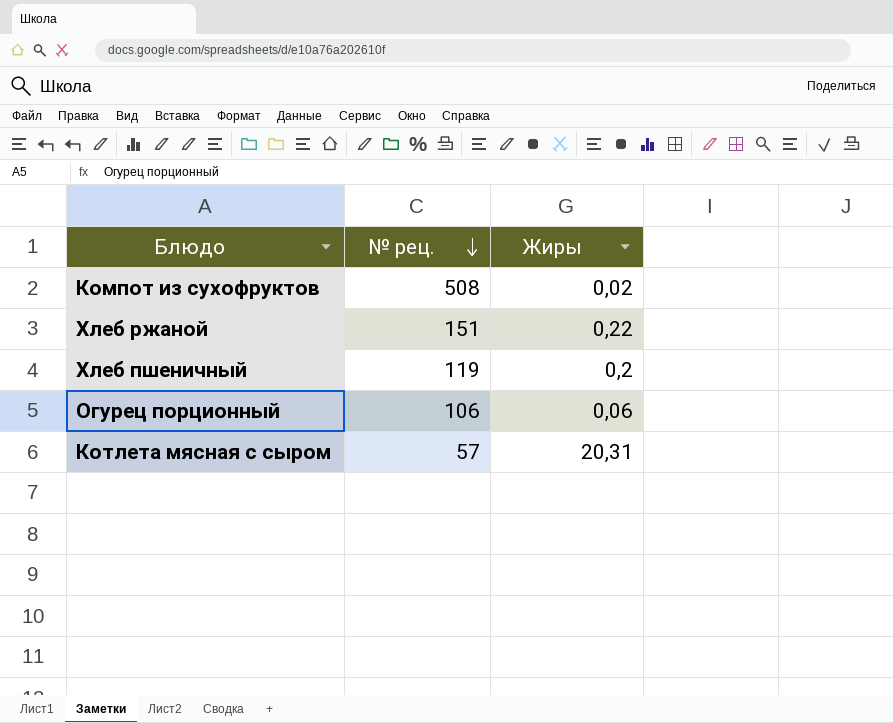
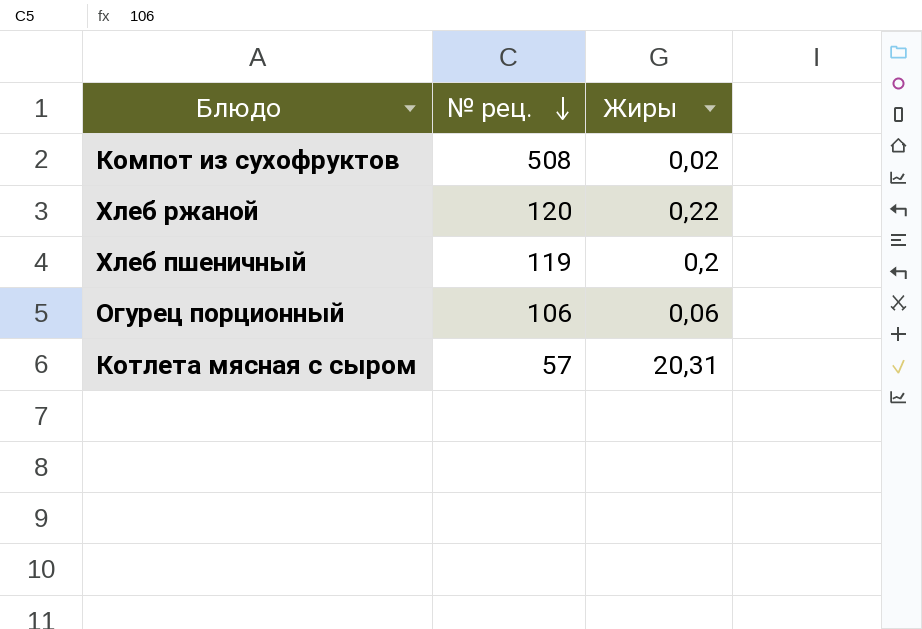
Хлеб ржаной | № рец.: 151 -> 120

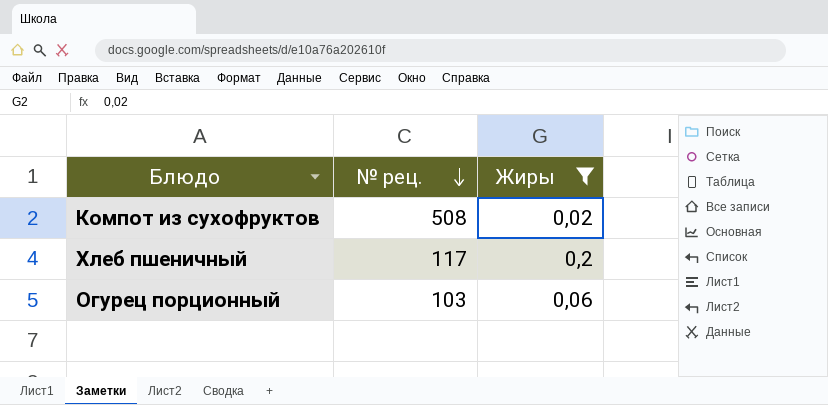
filter: none -> Жиры <= 0,2
Хлеб пшеничный | № рец.: 119 -> 117
Огурец порционный | № рец.: 106 -> 103

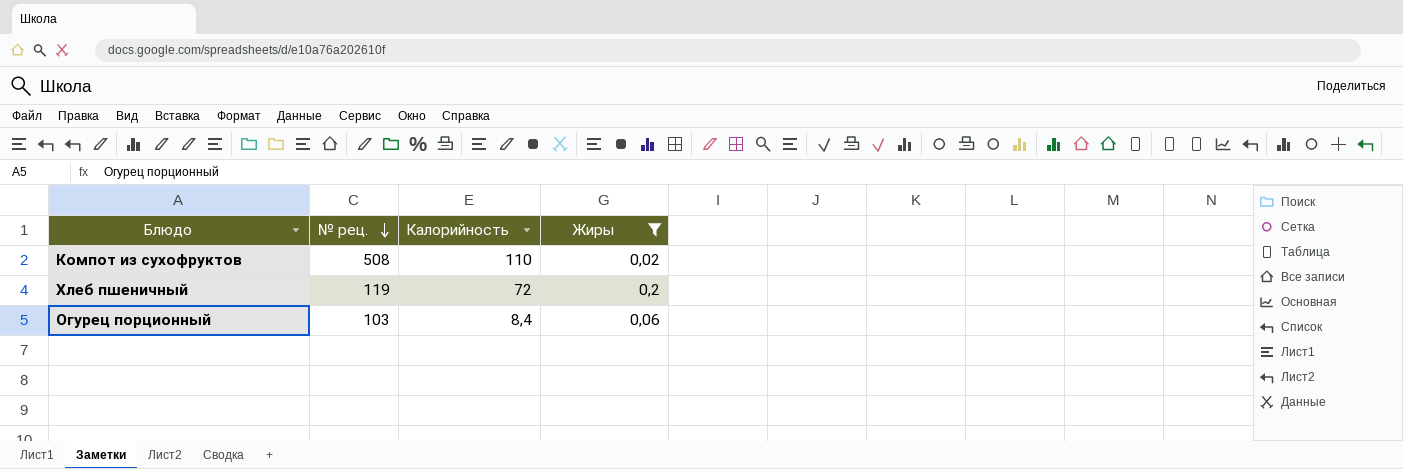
column Калорийность | position: none -> 3
Хлеб пшеничный | № рец.: 117 -> 119

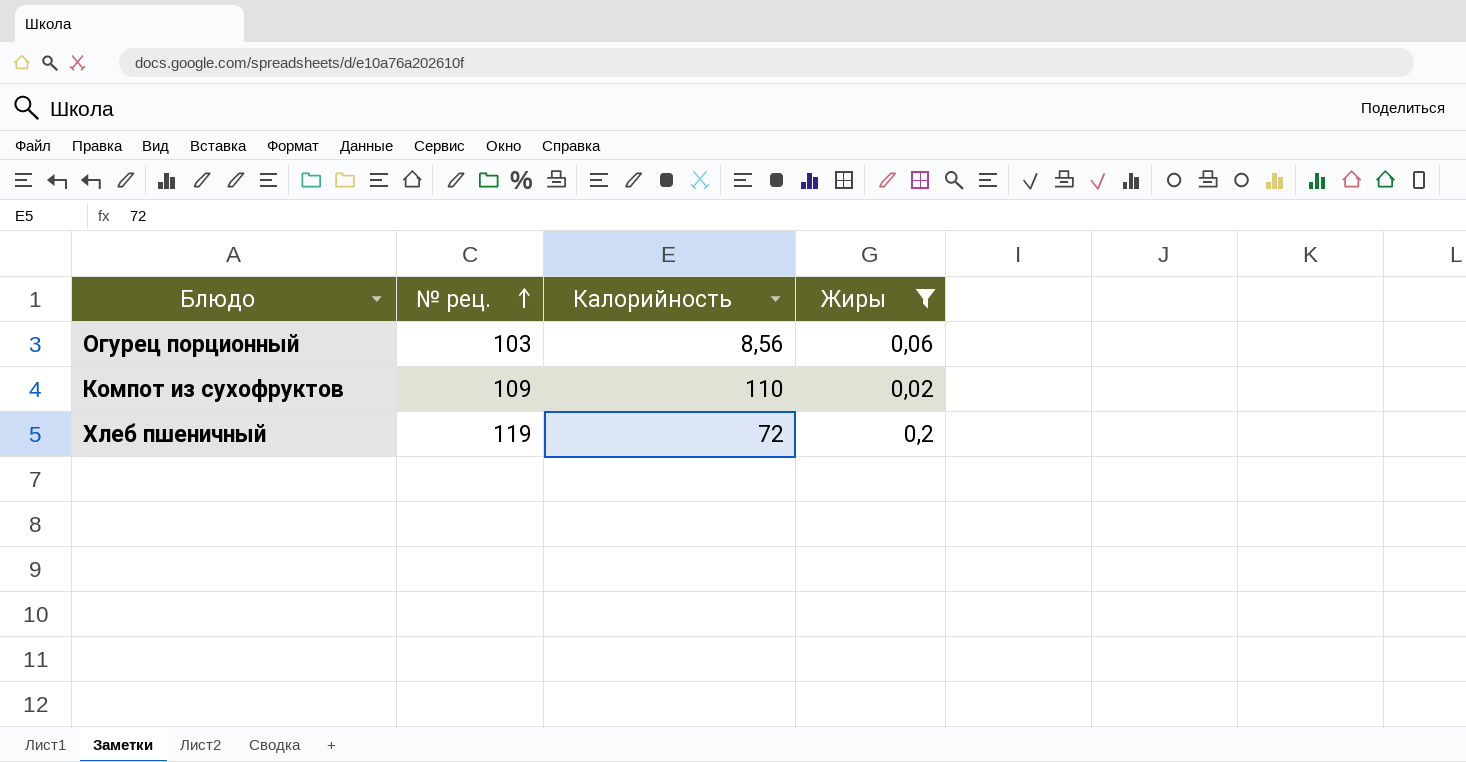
row order: № рец. descending -> № рец. ascending
Огурец порционный | Калорийность: 8,4 -> 8,56
Компот из сухофруктов | № рец.: 508 -> 109

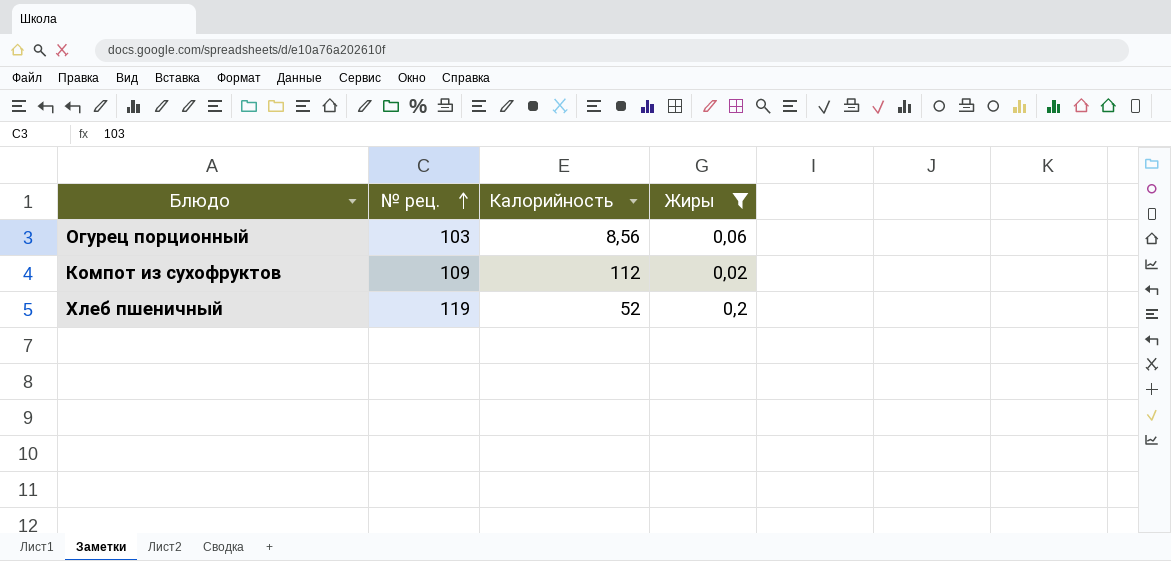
Компот из сухофруктов | Калорийность: 110 -> 112
Хлеб пшеничный | Калорийность: 72 -> 52

